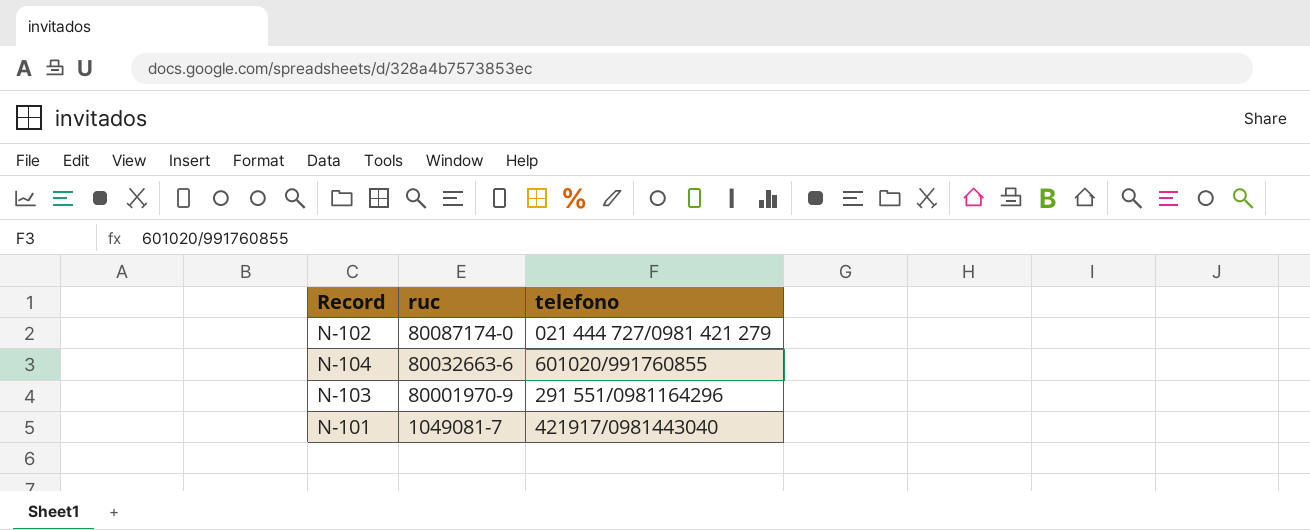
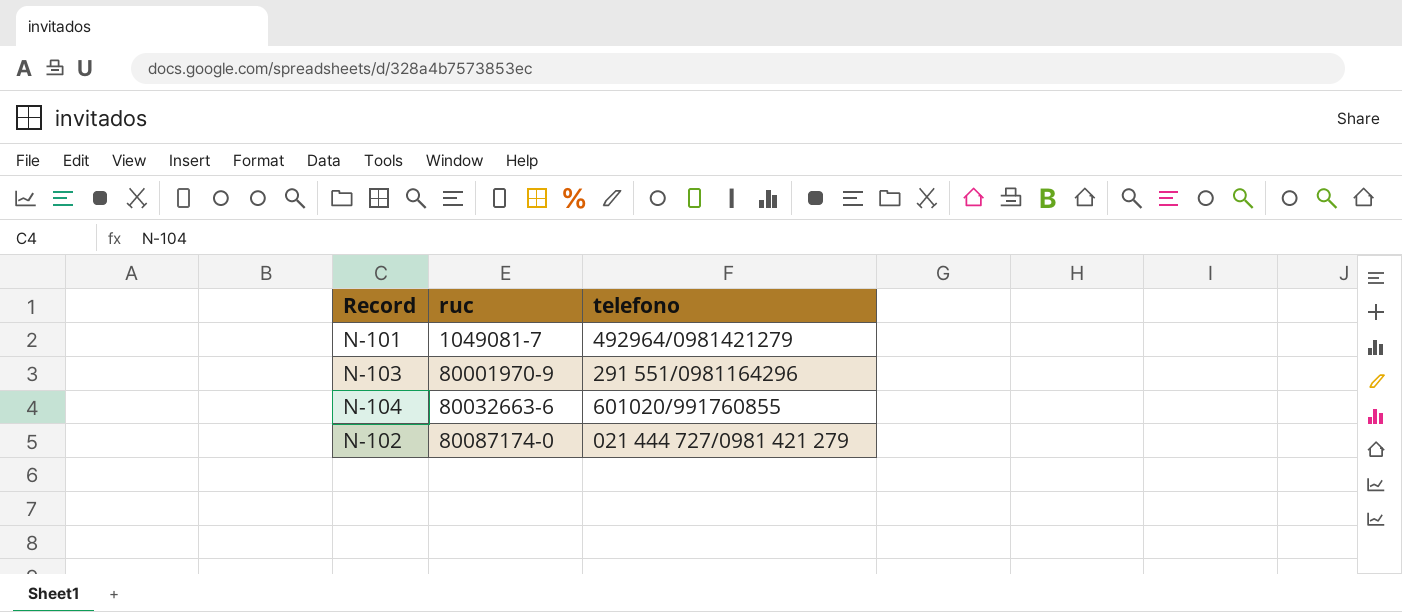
row order: ruc descending -> ruc ascending
N-101 | telefono: 421917/0981443040 -> 492964/0981421279

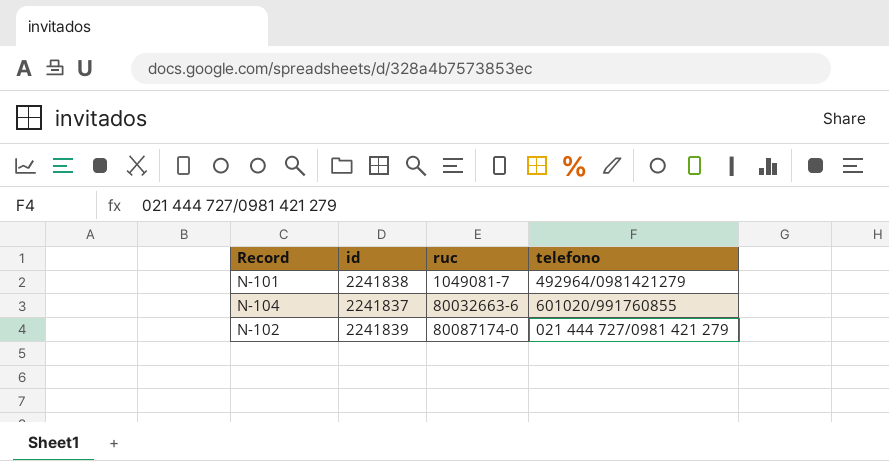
column id | position: none -> 2
row N-103: 80001970-9 | 291 551/0981164296 -> none

